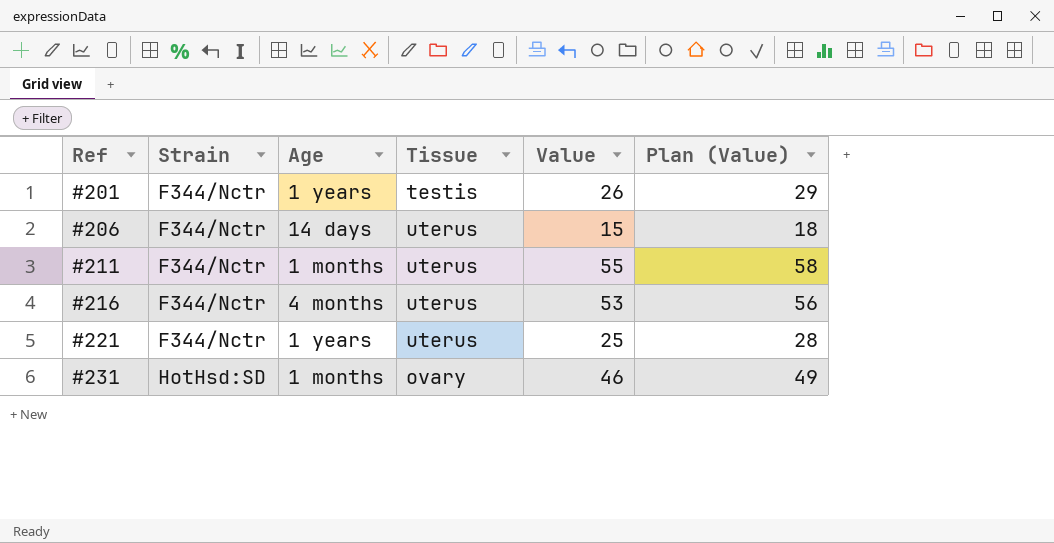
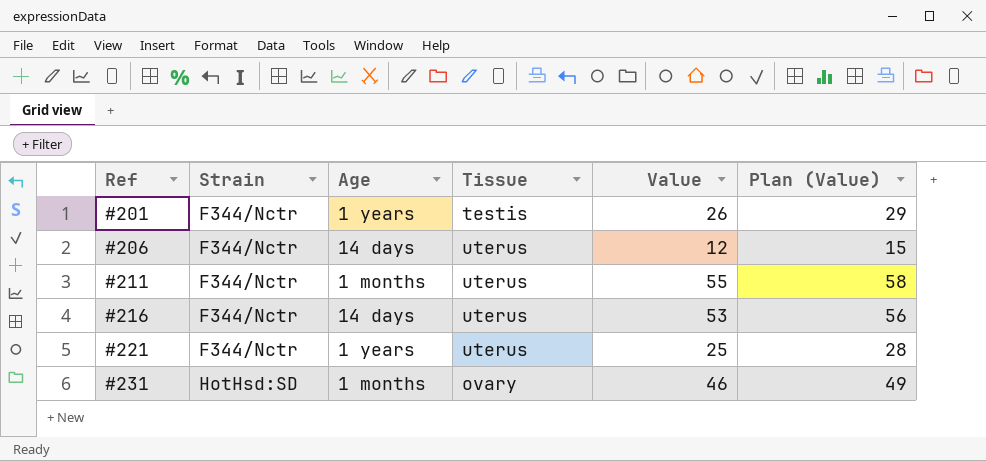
#206 | Value: 15 -> 12
#206 | Plan (Value): 18 -> 15
#216 | Age: 4 months -> 14 days

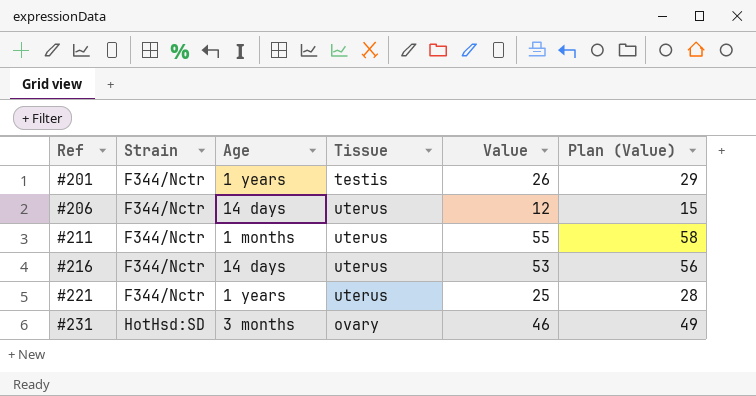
#231 | Age: 1 months -> 3 months

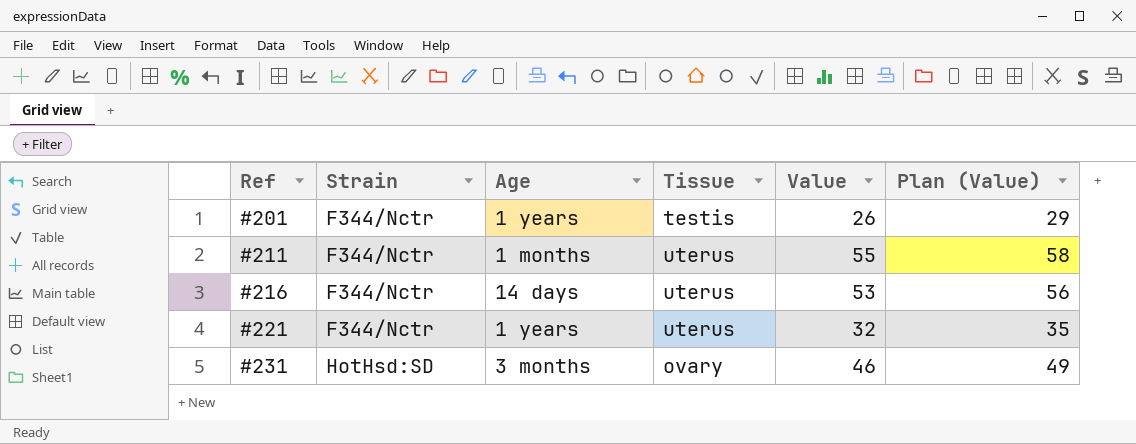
row #206: F344/Nctr | 14 days | uterus | 12 | 15 -> none
#221 | Value: 25 -> 32
#221 | Plan (Value): 28 -> 35

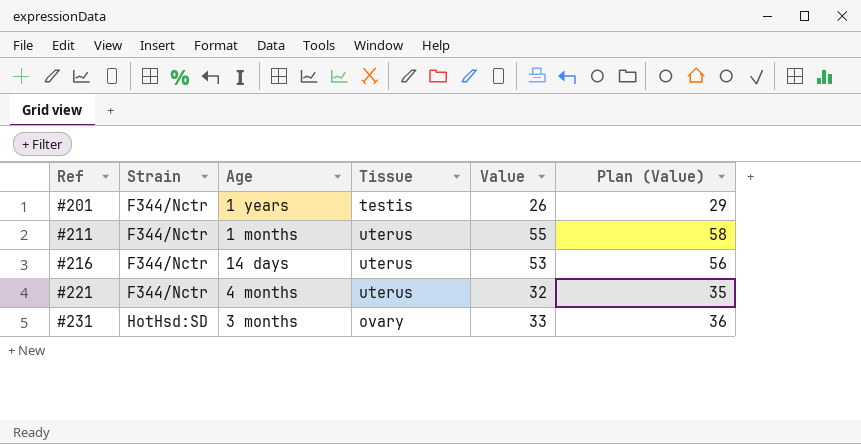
#221 | Age: 1 years -> 4 months
#231 | Value: 46 -> 33
#231 | Plan (Value): 49 -> 36

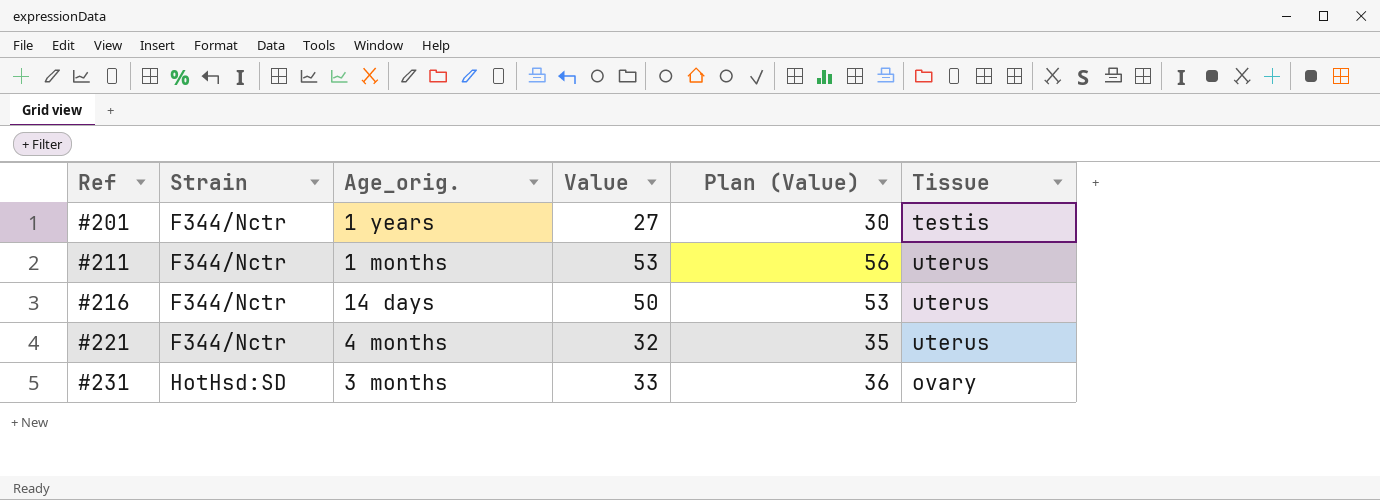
column name: Age -> Age_orig.
column Tissue | position: 4 -> 6
#201 | Value: 26 -> 27
#201 | Plan (Value): 29 -> 30
#211 | Value: 55 -> 53
#211 | Plan (Value): 58 -> 56
#216 | Value: 53 -> 50
#216 | Plan (Value): 56 -> 53

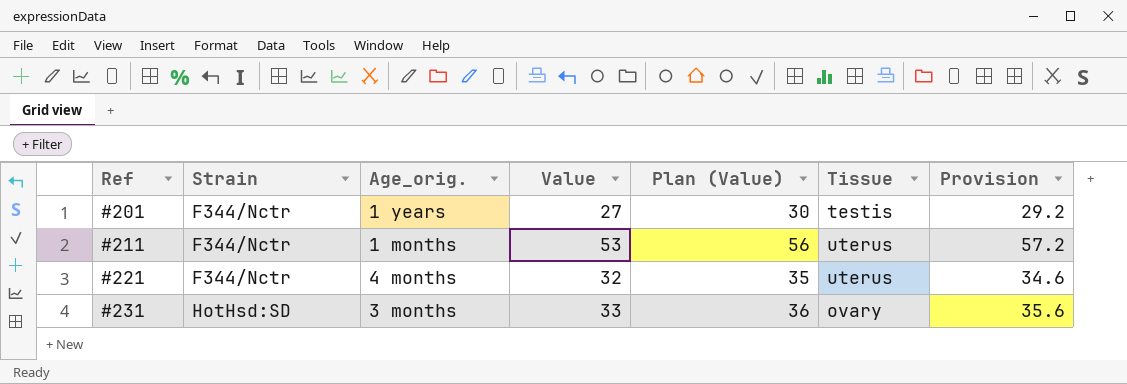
column Provision | formula: none -> [Value] * 1.08
row #216: F344/Nctr | 14 days | 50 | 53 | uterus -> none

